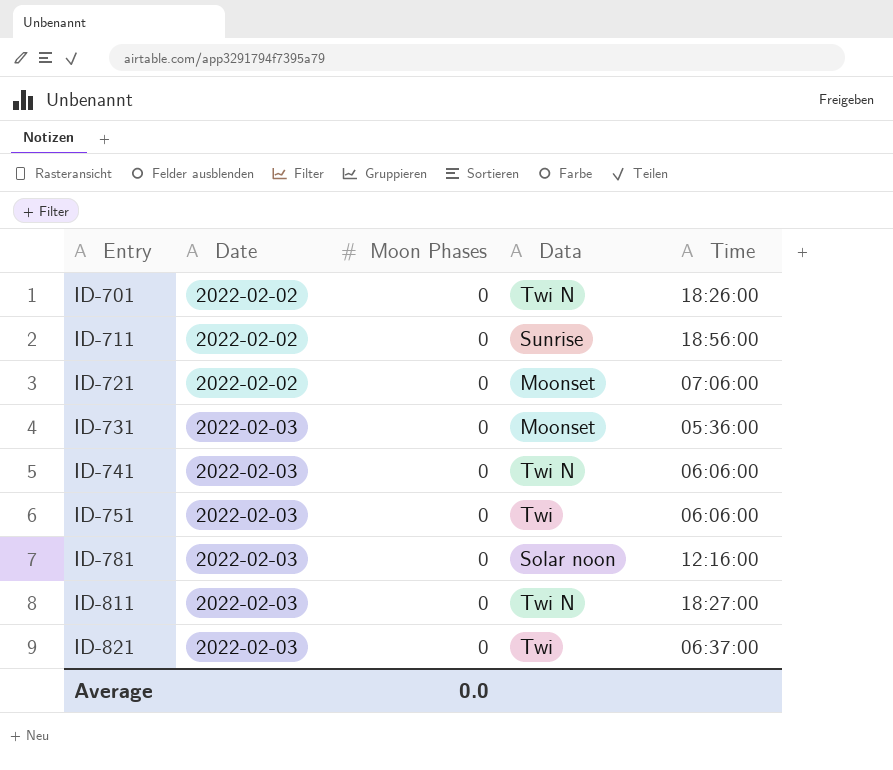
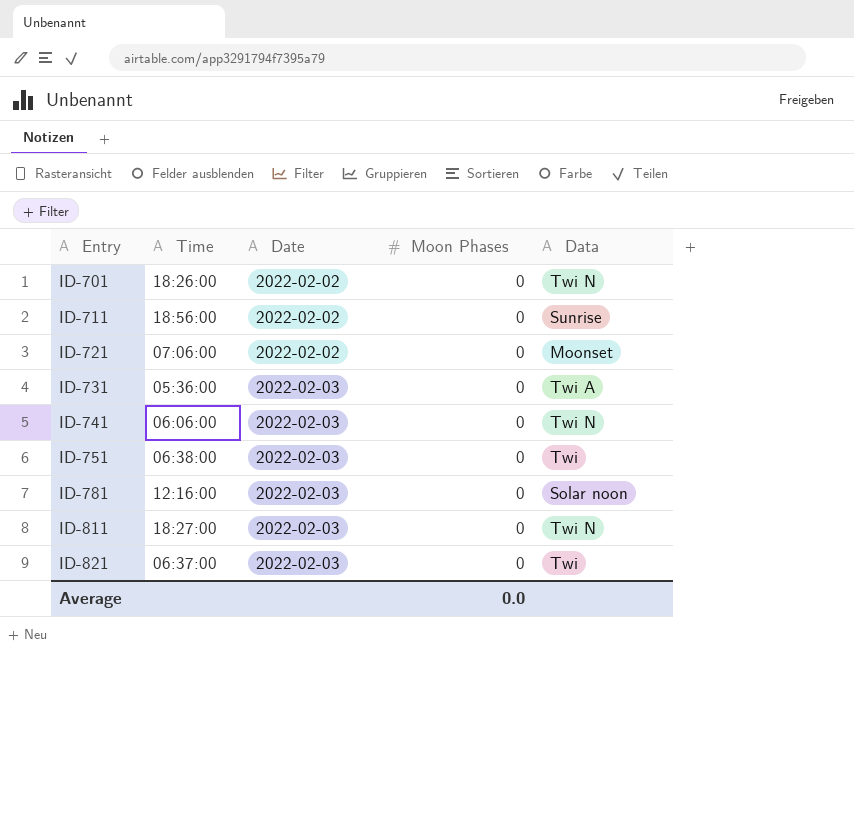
column Time | position: 5 -> 2
ID-731 | Data: Moonset -> Twi A
ID-751 | Time: 06:06:00 -> 06:38:00

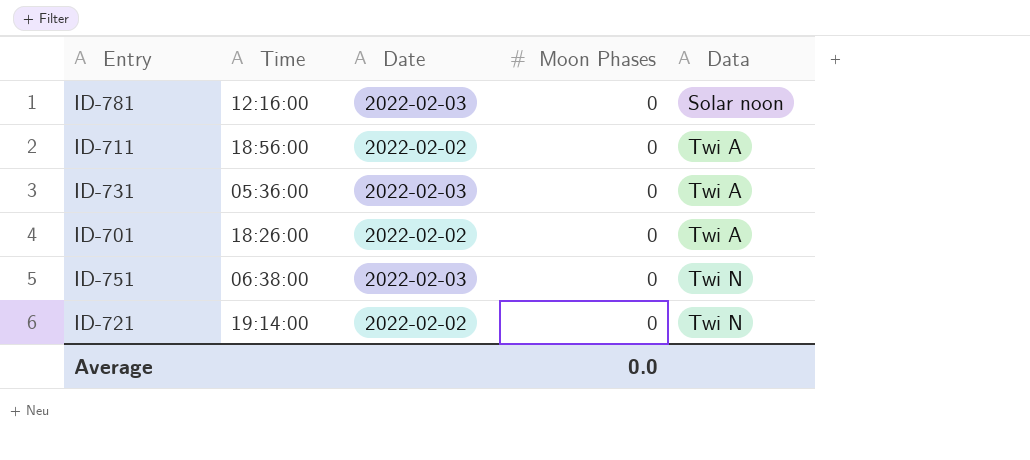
row order: Entry ascending -> Data ascending
row ID-741: 06:06:00 | 2022-02-03 | 0 | Twi N -> none
row ID-811: 18:27:00 | 2022-02-03 | 0 | Twi N -> none
row ID-821: 06:37:00 | 2022-02-03 | 0 | Twi -> none
ID-711 | Data: Sunrise -> Twi A
ID-701 | Data: Twi N -> Twi A
ID-751 | Data: Twi -> Twi N
ID-721 | Time: 07:06:00 -> 19:14:00
ID-721 | Data: Moonset -> Twi N

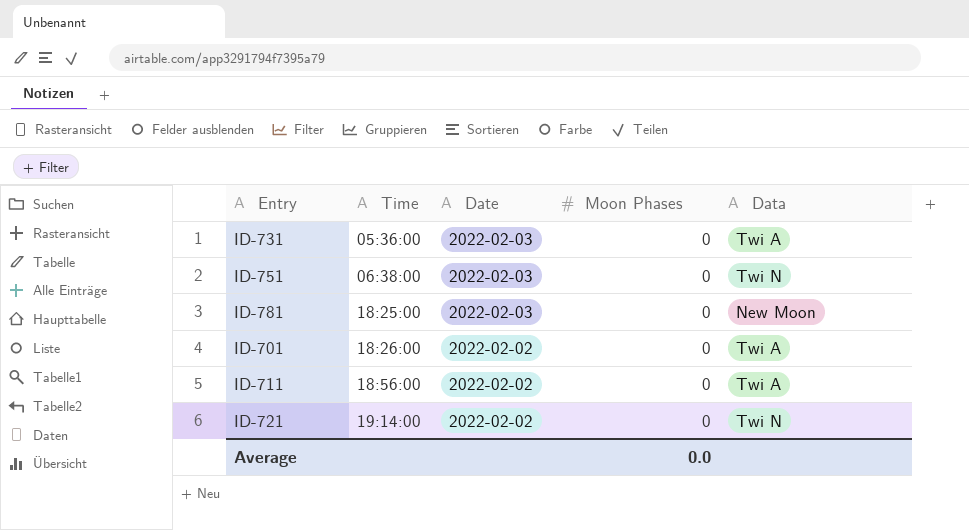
row order: Data ascending -> Time ascending
ID-781 | Time: 12:16:00 -> 18:25:00
ID-781 | Data: Solar noon -> New Moon

